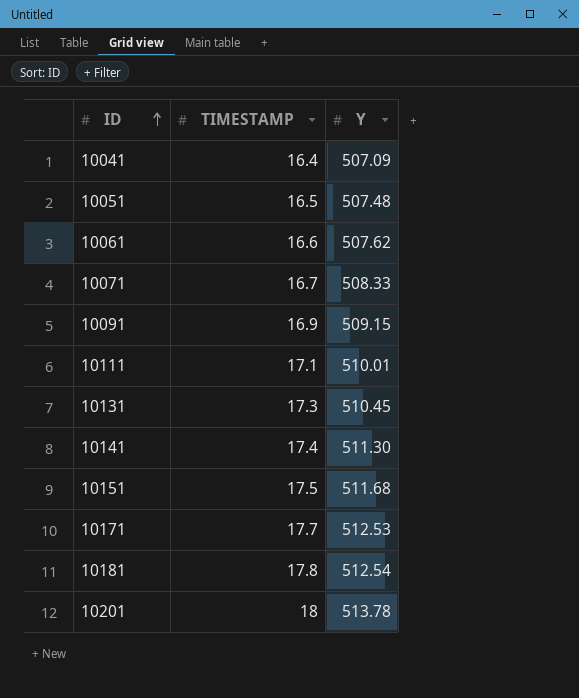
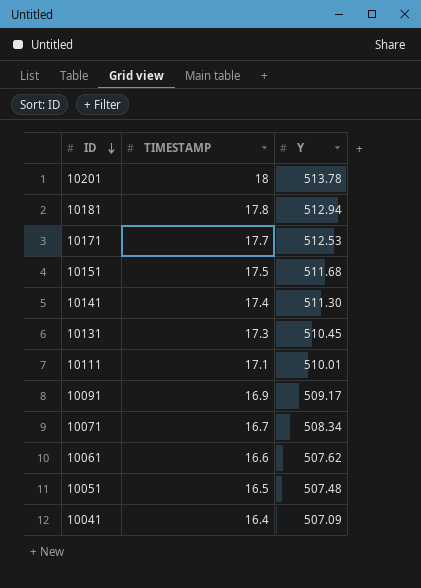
row order: ID ascending -> ID descending
10181 | Y: 512.54 -> 512.94
10091 | Y: 509.15 -> 509.17
10071 | Y: 508.33 -> 508.34

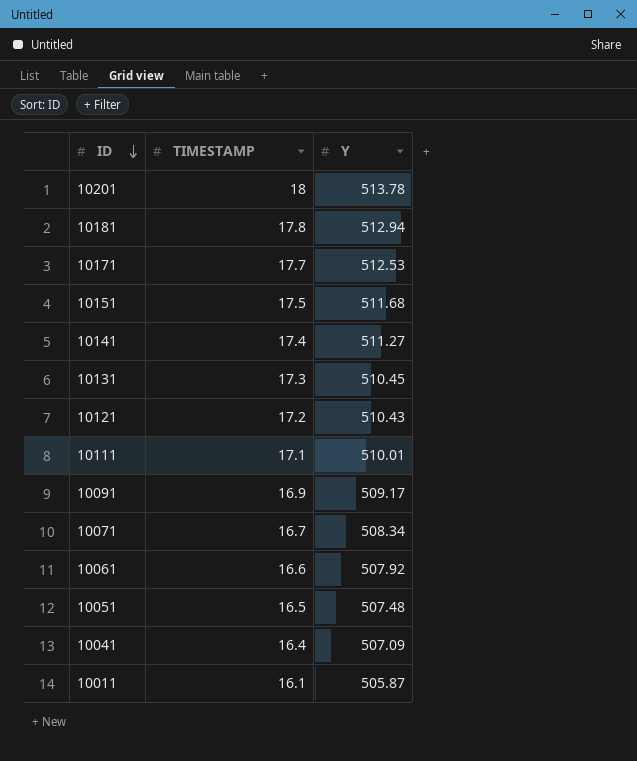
10141 | Y: 511.30 -> 511.27
row 10121: none -> 17.2 | 510.43
10061 | Y: 507.62 -> 507.92
row 10011: none -> 16.1 | 505.87

